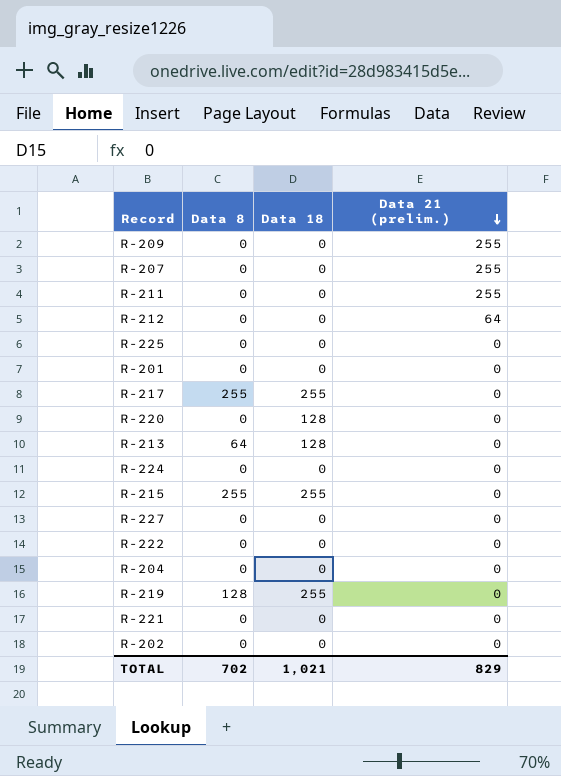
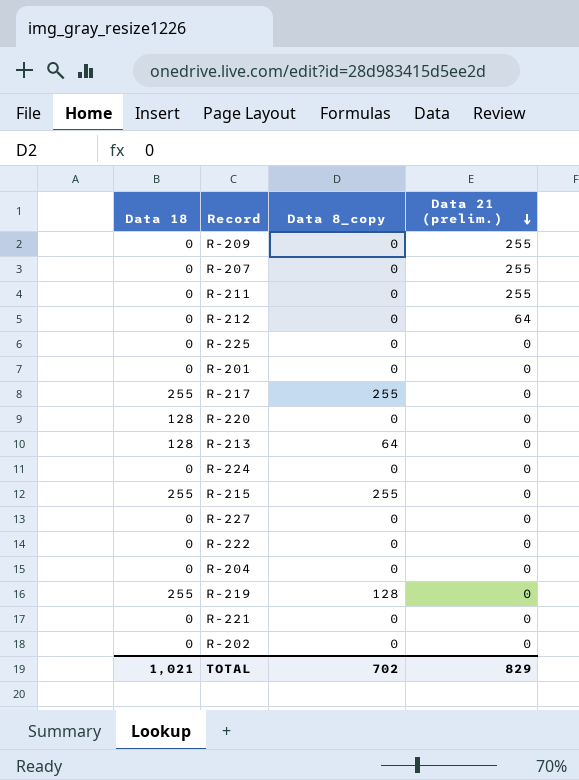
column Data 18 | position: 3 -> 1
column name: Data 8 -> Data 8_copy

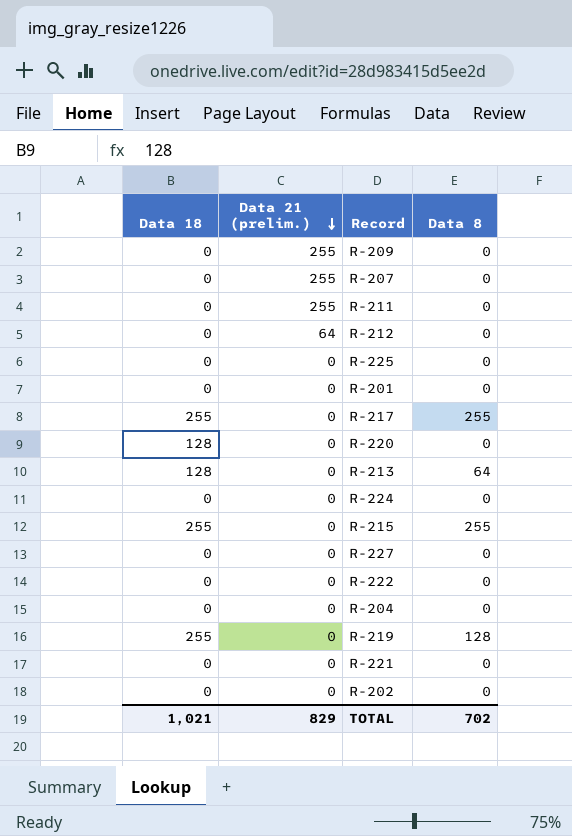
column Data 21 (prelim.) | position: 4 -> 2
column name: Data 8_copy -> Data 8

